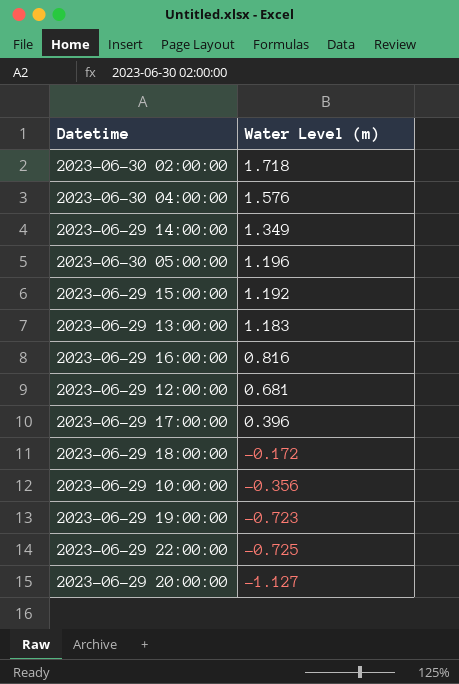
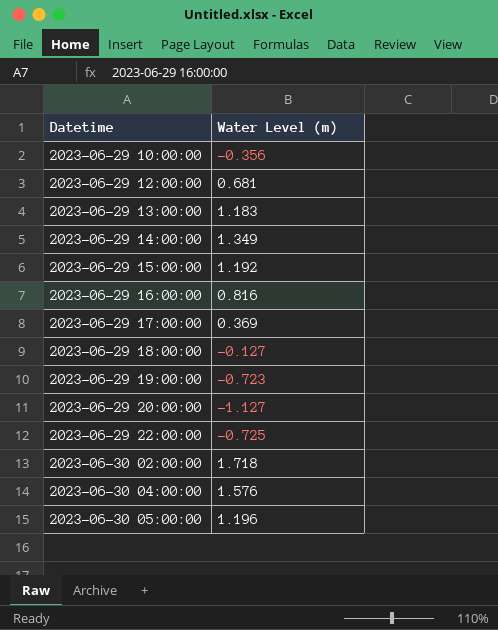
row order: Water Level (m) descending -> Datetime ascending
2023-06-29 17:00:00 | Water Level (m): 0.396 -> 0.369
2023-06-29 18:00:00 | Water Level (m): -0.172 -> -0.127

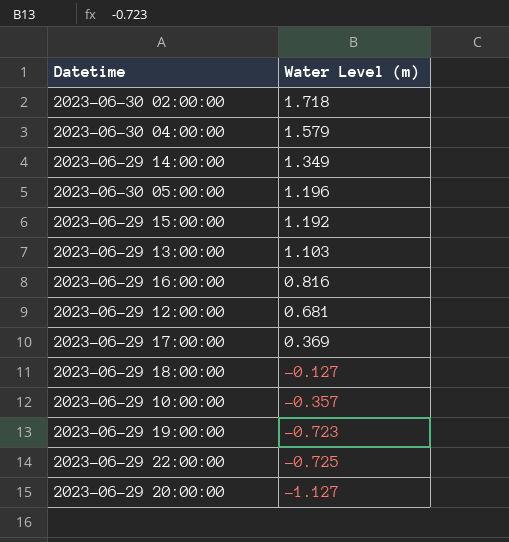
row order: Datetime ascending -> Water Level (m) descending
2023-06-30 04:00:00 | Water Level (m): 1.576 -> 1.579
2023-06-29 13:00:00 | Water Level (m): 1.183 -> 1.103
2023-06-29 10:00:00 | Water Level (m): -0.356 -> -0.357

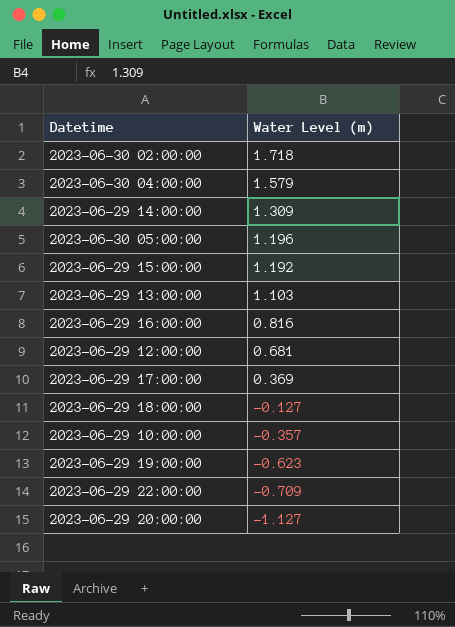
2023-06-29 14:00:00 | Water Level (m): 1.349 -> 1.309
2023-06-29 19:00:00 | Water Level (m): -0.723 -> -0.623
2023-06-29 22:00:00 | Water Level (m): -0.725 -> -0.709

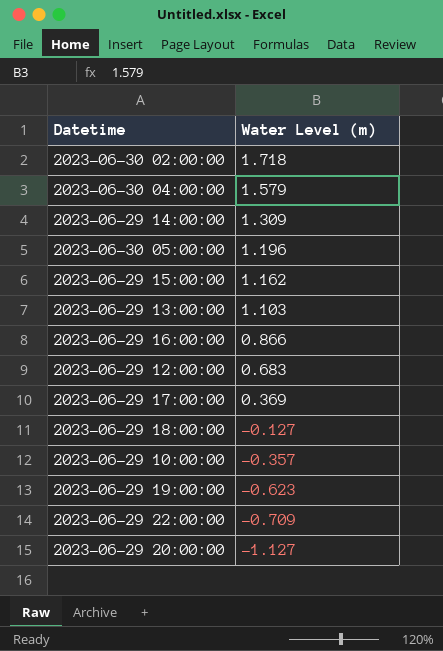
2023-06-29 15:00:00 | Water Level (m): 1.192 -> 1.162
2023-06-29 16:00:00 | Water Level (m): 0.816 -> 0.866
2023-06-29 12:00:00 | Water Level (m): 0.681 -> 0.683

